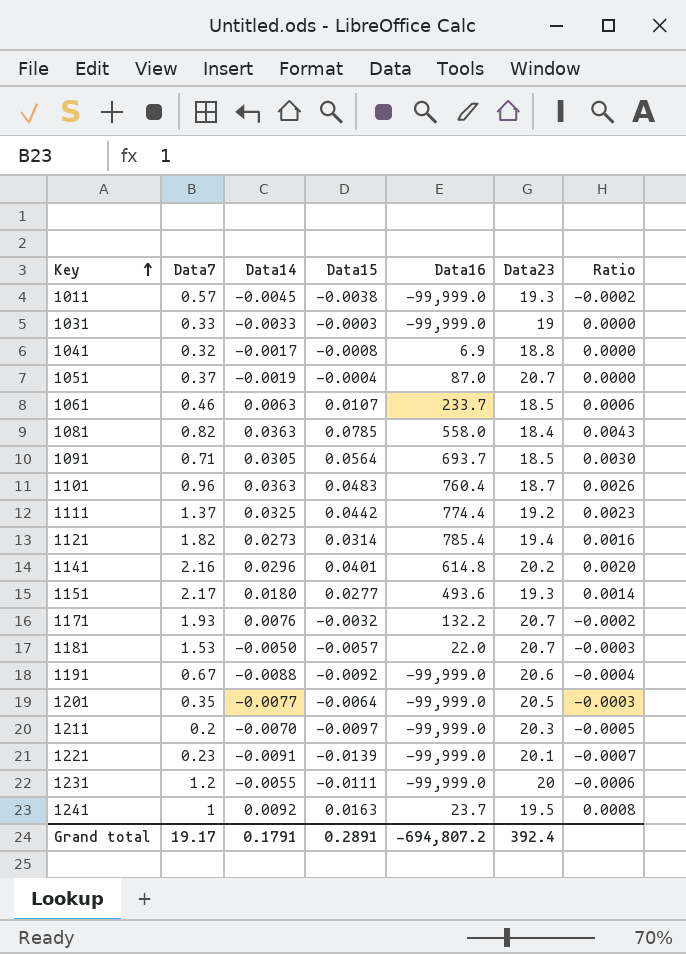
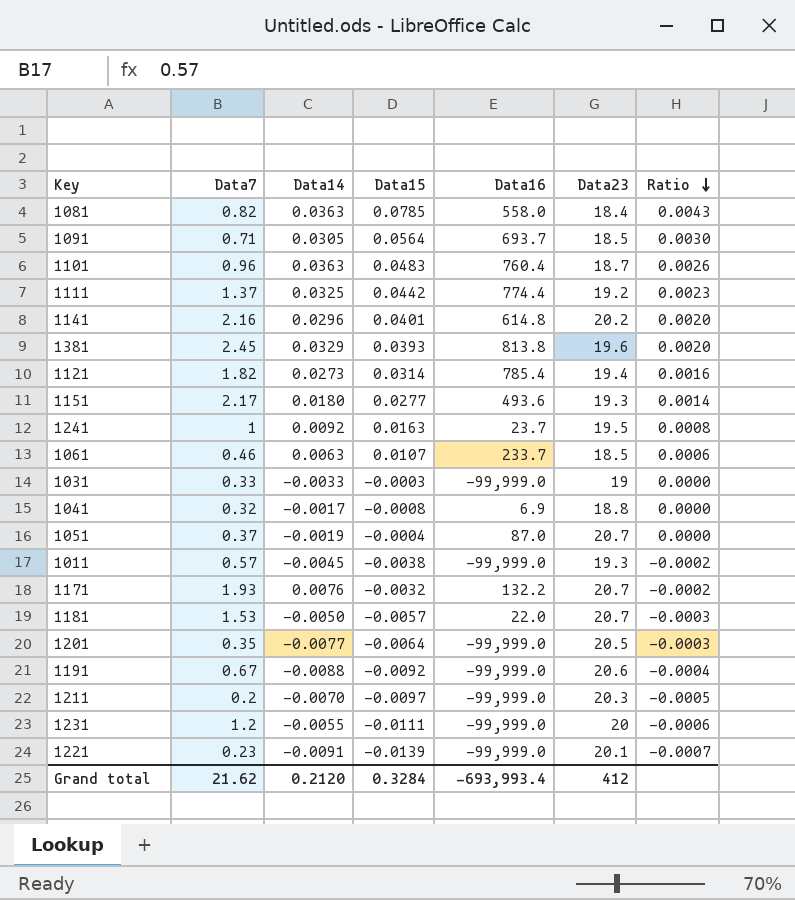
row order: Key ascending -> Ratio descending
row 1381: none -> 2.45 | 0.0329 | 0.0393 | 813.8 | 19.6 | 0.0020
Grand total | Data7: 19.17 -> 21.62
Grand total | Data14: 0.1791 -> 0.2120
Grand total | Data15: 0.2891 -> 0.3284
Grand total | Data16: -694,807.2 -> -693,993.4
Grand total | Data23: 392.4 -> 412

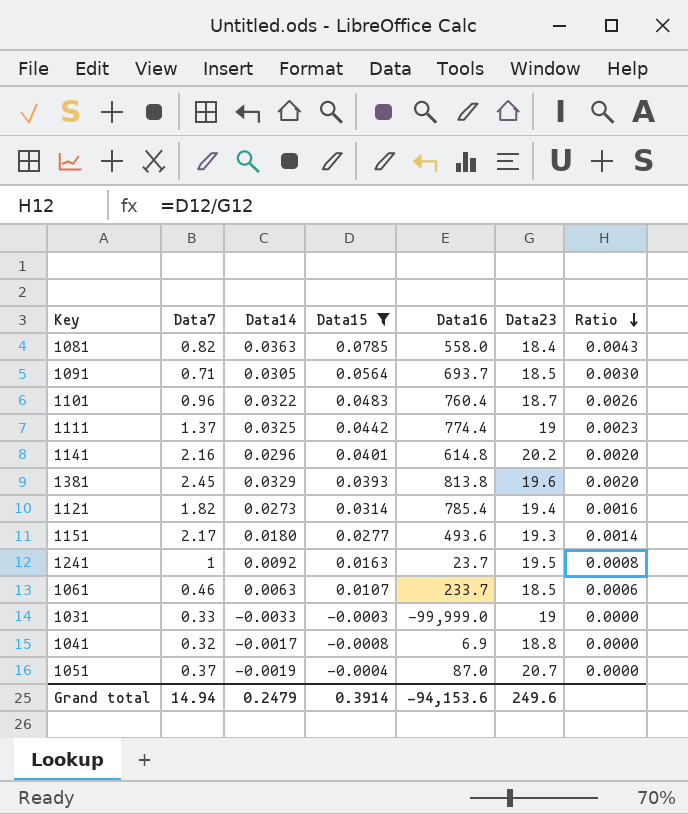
filter: none -> Data15 >= -0.0008
1101 | Data14: 0.0363 -> 0.0322
1111 | Data23: 19.2 -> 19
Grand total | Data7: 21.62 -> 14.94
Grand total | Data14: 0.2120 -> 0.2479
Grand total | Data15: 0.3284 -> 0.3914
Grand total | Data16: -693,993.4 -> -94,153.6
Grand total | Data23: 412 -> 249.6

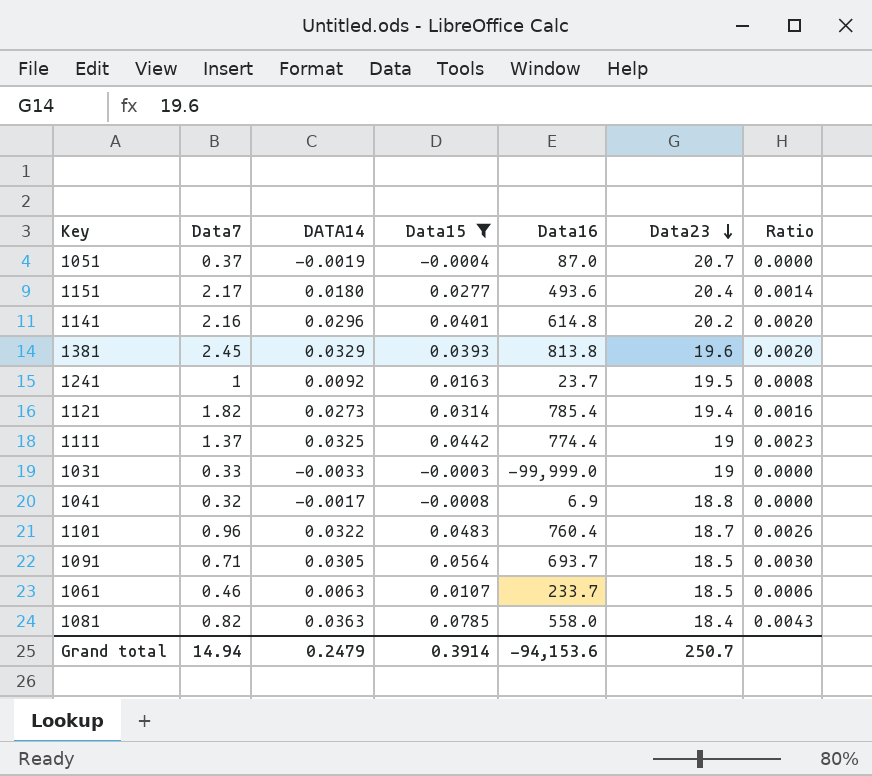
row order: Ratio descending -> Data23 descending
column name: Data14 -> DATA14
1151 | Data23: 19.3 -> 20.4
Grand total | Data23: 249.6 -> 250.7

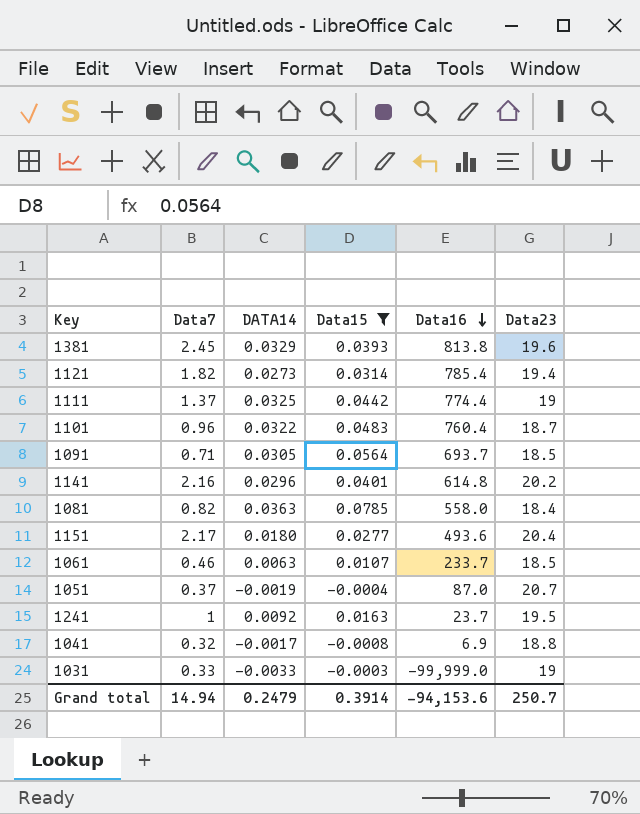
row order: Data23 descending -> Data16 descending
column Ratio | formula: [Data15] / [Data23] -> none

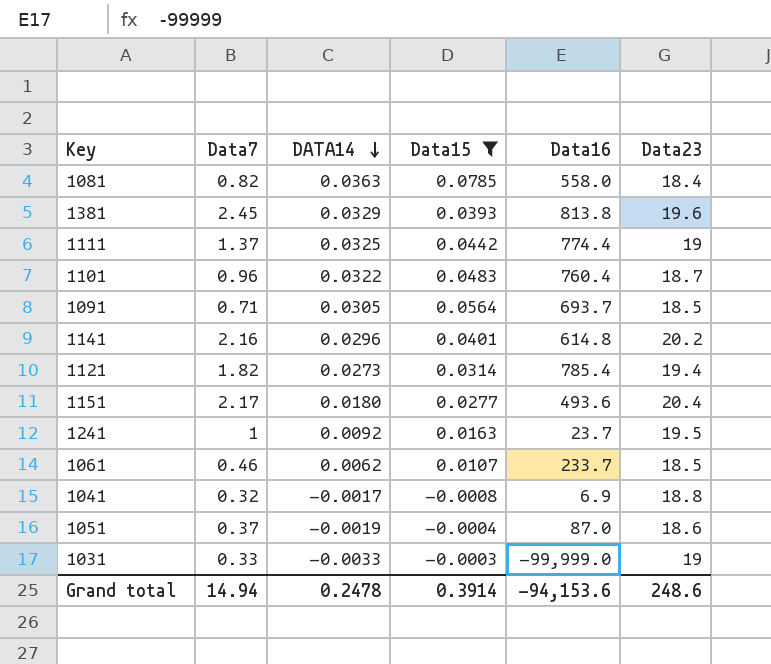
row order: Data16 descending -> DATA14 descending
1061 | DATA14: 0.0063 -> 0.0062
1051 | Data23: 20.7 -> 18.6
Grand total | DATA14: 0.2479 -> 0.2478
Grand total | Data23: 250.7 -> 248.6

